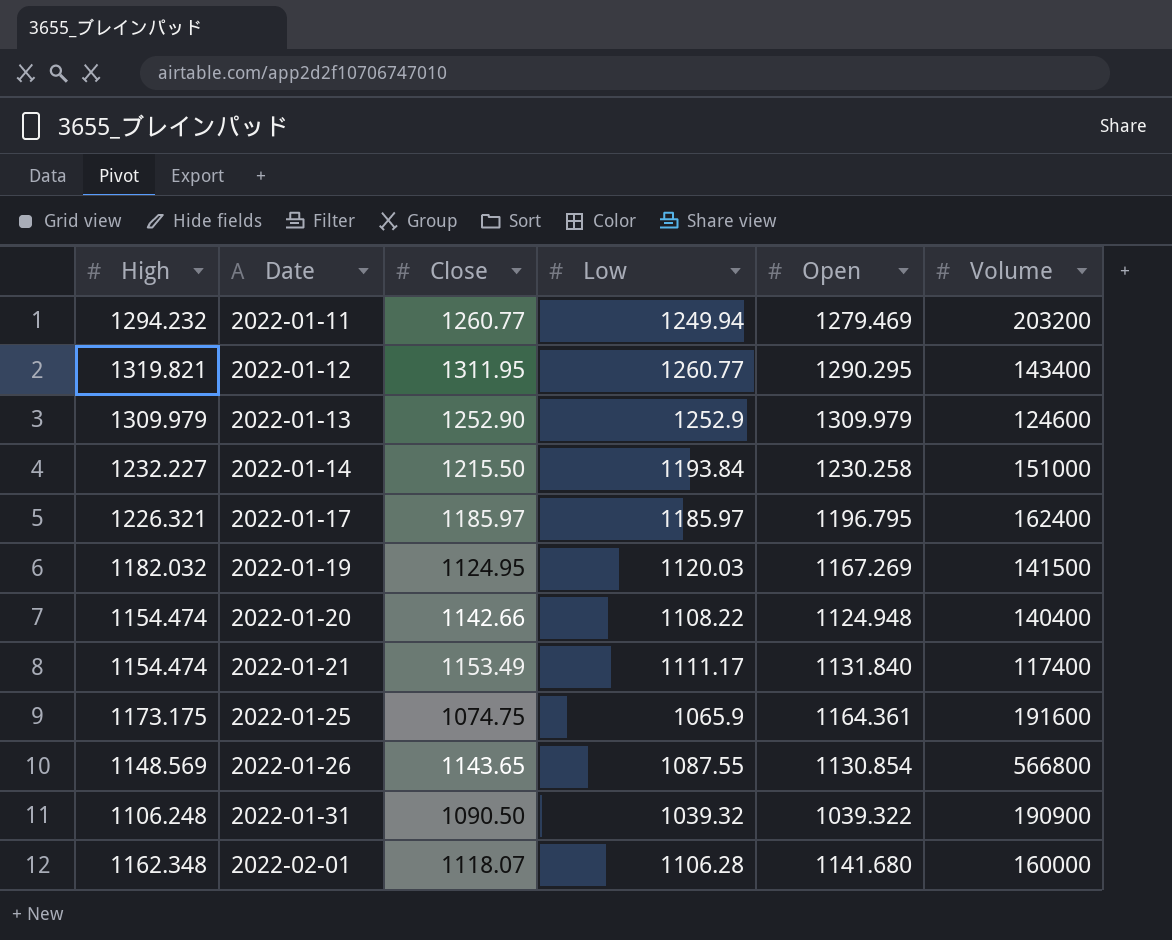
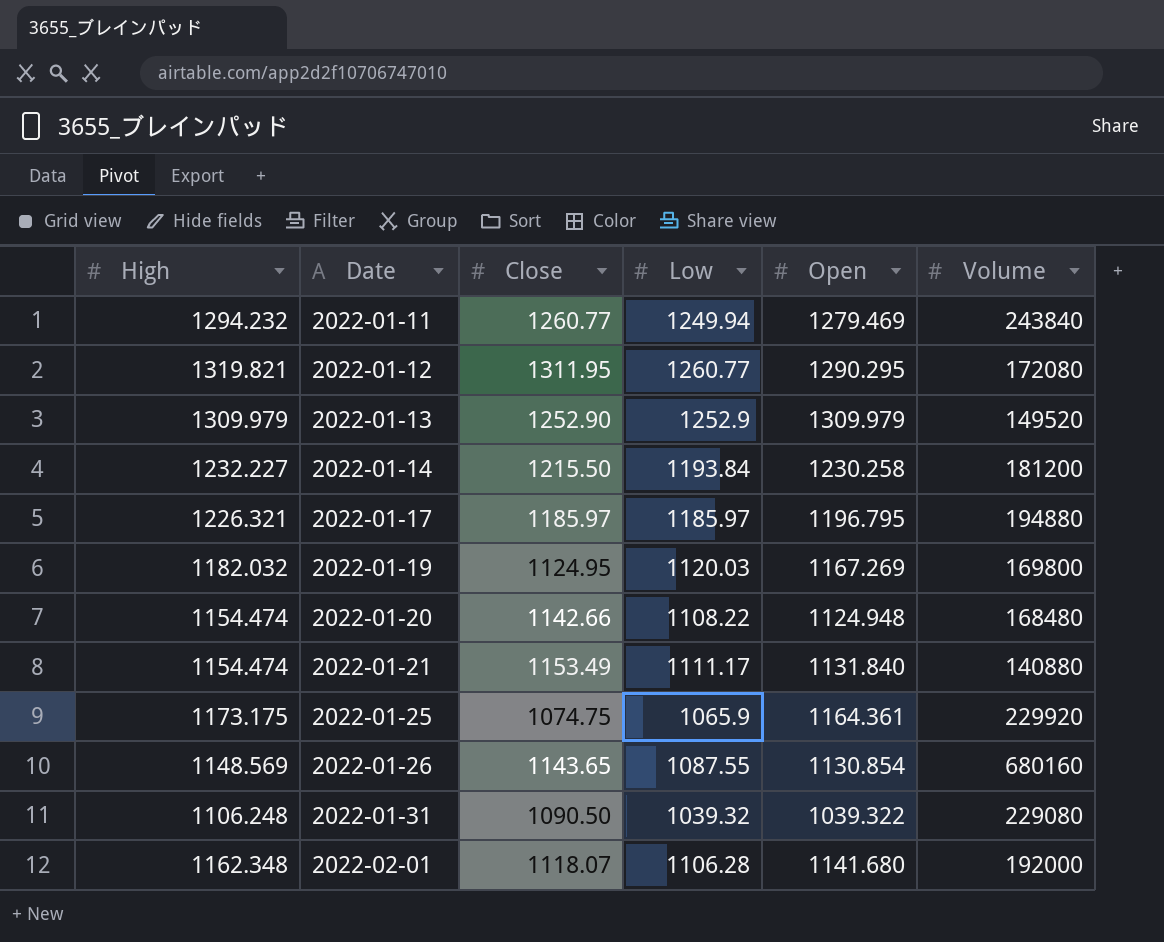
2022-01-11 | Volume: 203200 -> 243840
2022-01-12 | Volume: 143400 -> 172080
2022-01-13 | Volume: 124600 -> 149520
2022-01-14 | Volume: 151000 -> 181200
2022-01-17 | Volume: 162400 -> 194880
2022-01-19 | Volume: 141500 -> 169800
2022-01-20 | Volume: 140400 -> 168480
2022-01-21 | Volume: 117400 -> 140880
2022-01-25 | Volume: 191600 -> 229920
2022-01-26 | Volume: 566800 -> 680160
2022-01-31 | Volume: 190900 -> 229080
2022-02-01 | Volume: 160000 -> 192000

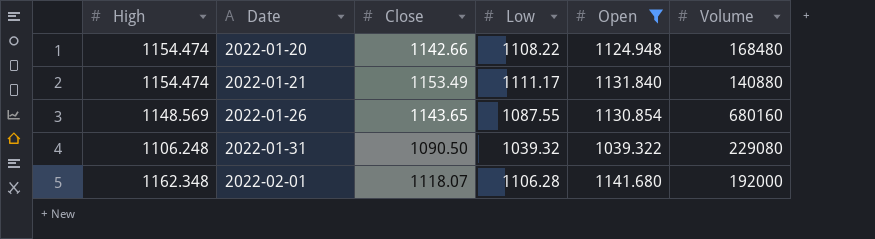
filter: none -> Open <= 1141.680

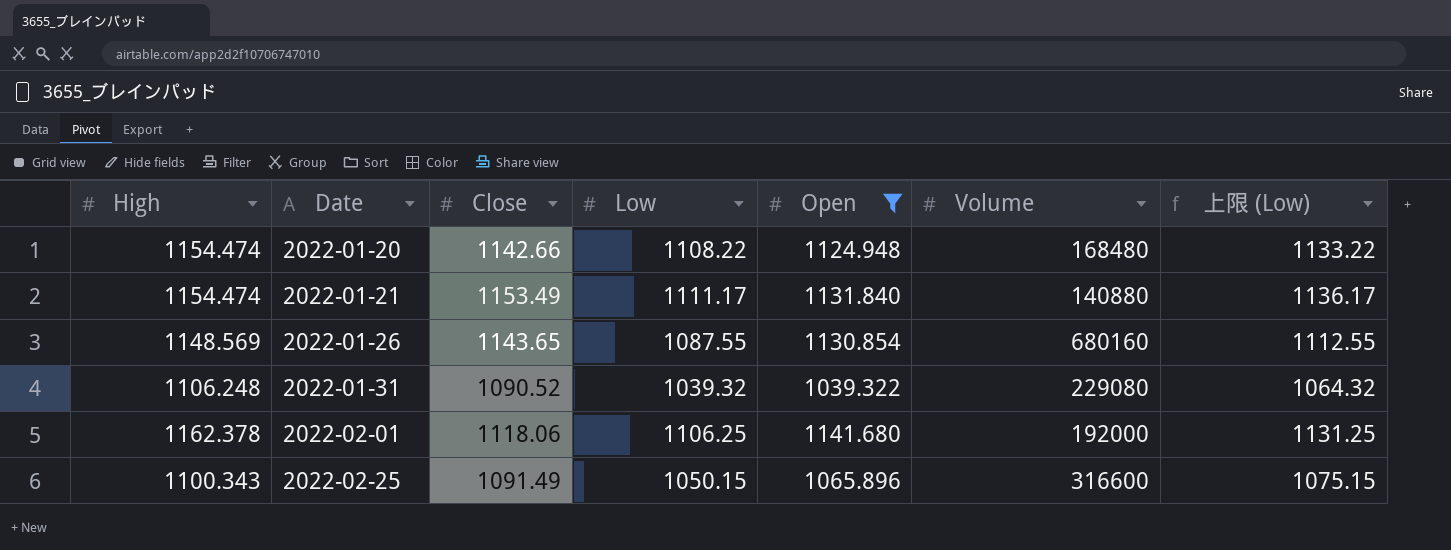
column 上限 (Low) | formula: none -> [Low] + 25
2022-01-31 | Close: 1090.50 -> 1090.52
2022-02-01 | High: 1162.348 -> 1162.378
2022-02-01 | Close: 1118.07 -> 1118.06
2022-02-01 | Low: 1106.28 -> 1106.25
row 2022-02-25: none -> 1100.343 | 1091.49 | 1050.15 | 1065.896 | 316600 | 1075.15

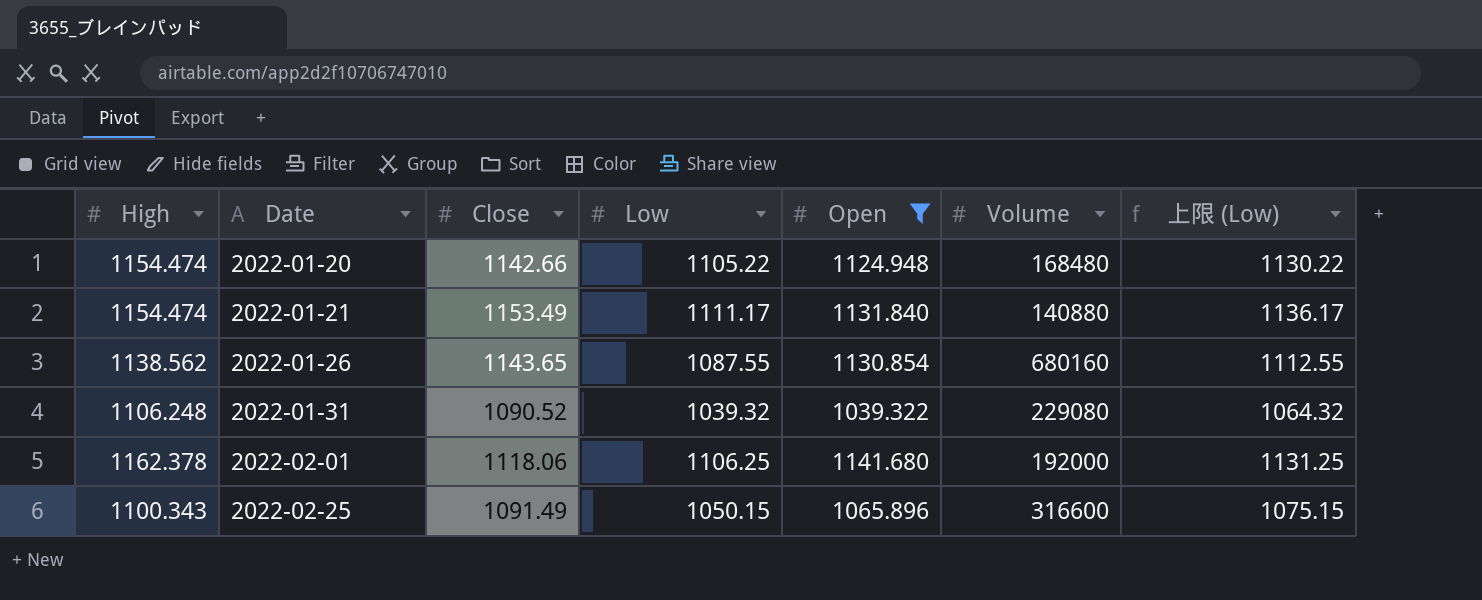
2022-01-20 | Low: 1108.22 -> 1105.22
2022-01-20 | 上限 (Low): 1133.22 -> 1130.22
2022-01-26 | High: 1148.569 -> 1138.562

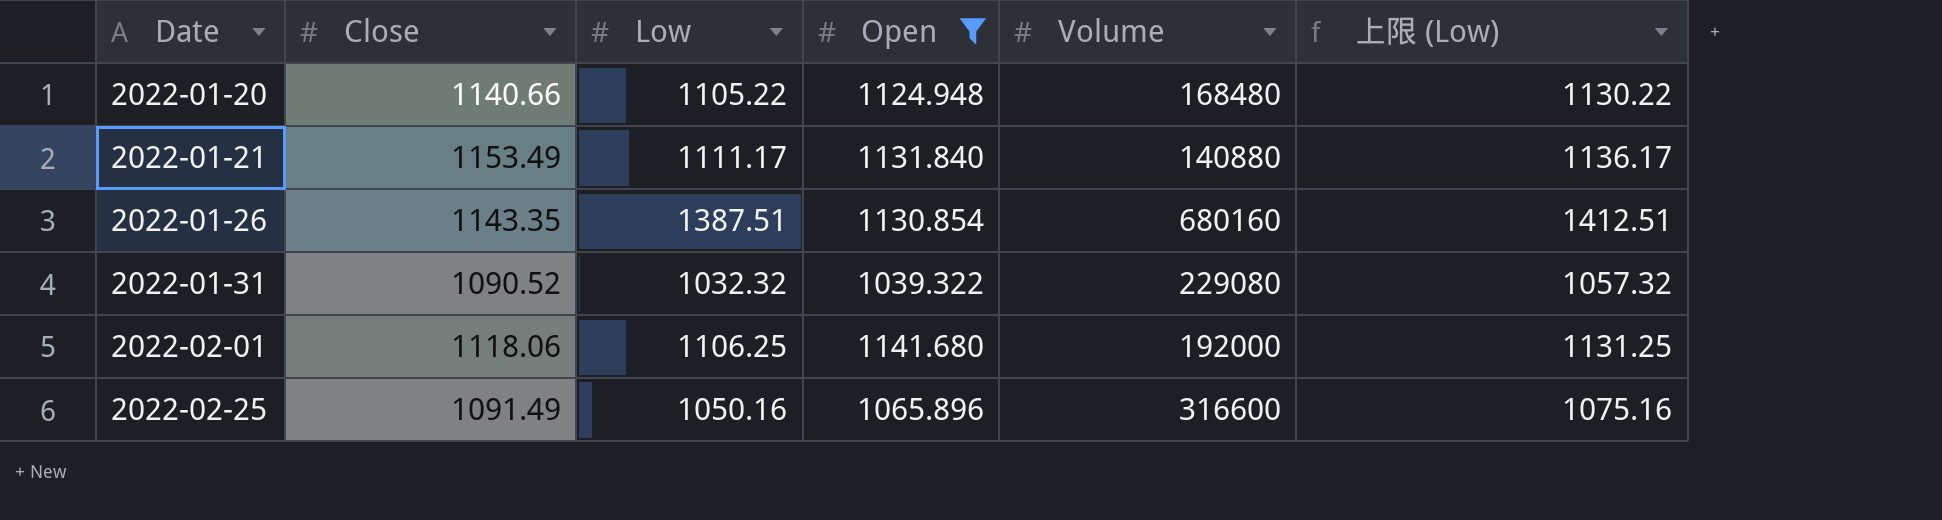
column High | position: 1 -> none
2022-01-20 | Close: 1142.66 -> 1140.66
2022-01-26 | Close: 1143.65 -> 1143.35
2022-01-26 | Low: 1087.55 -> 1387.51
2022-01-26 | 上限 (Low): 1112.55 -> 1412.51
2022-01-31 | Low: 1039.32 -> 1032.32
2022-01-31 | 上限 (Low): 1064.32 -> 1057.32
2022-02-25 | Low: 1050.15 -> 1050.16
2022-02-25 | 上限 (Low): 1075.15 -> 1075.16

